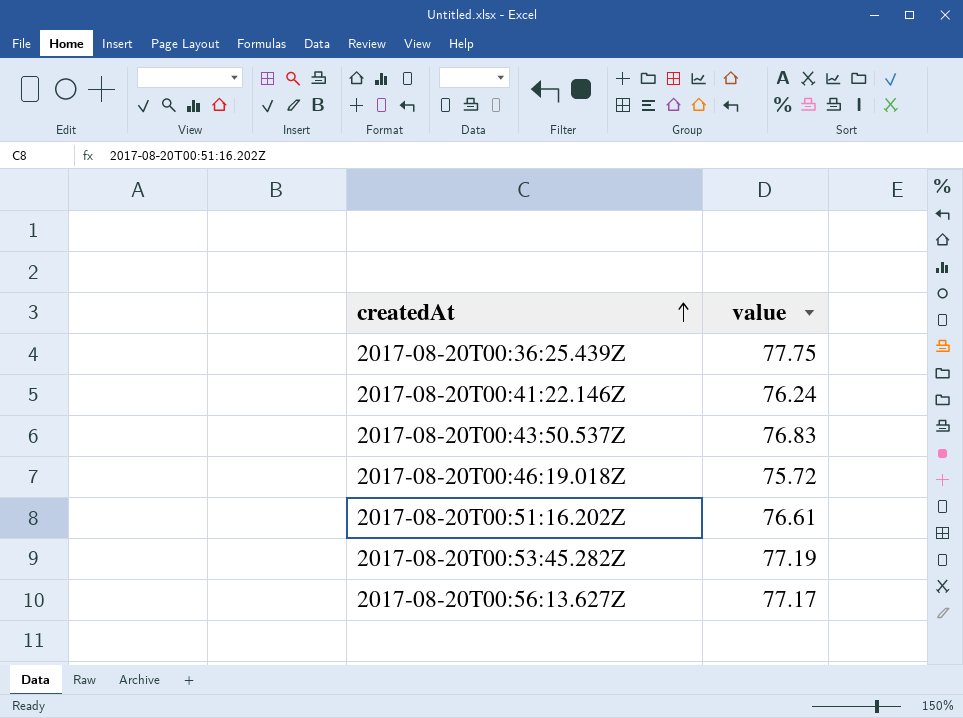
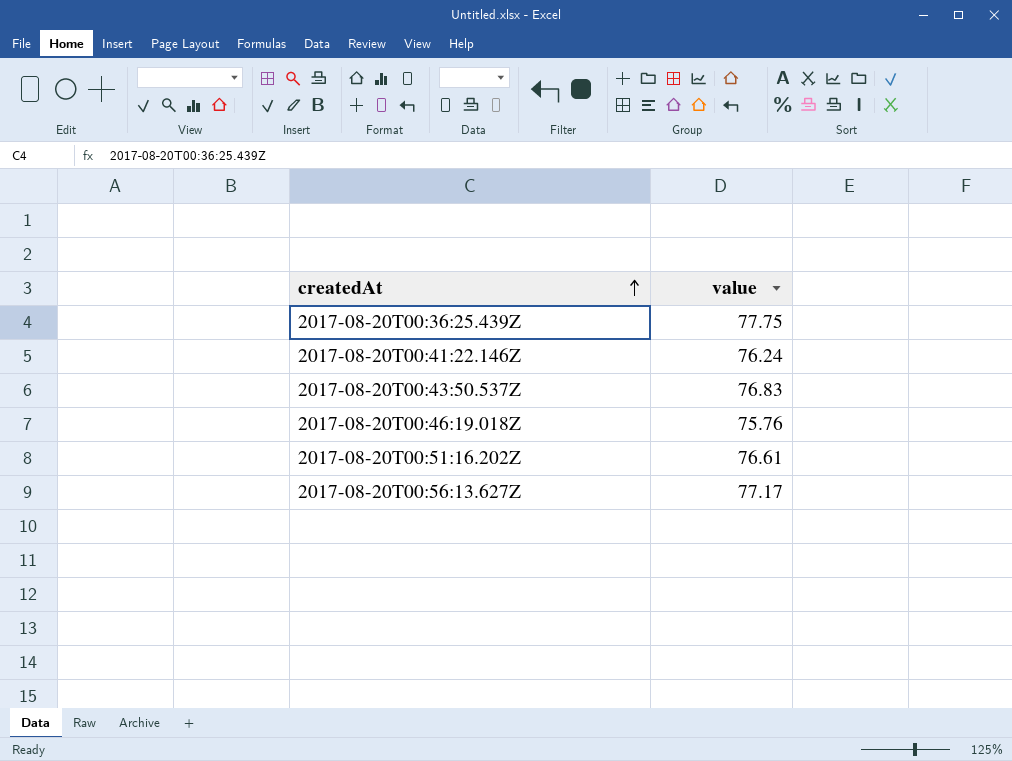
row 2017-08-20T00:53:45.282Z: 77.19 -> none
2017-08-20T00:46:19.018Z | value: 75.72 -> 75.76

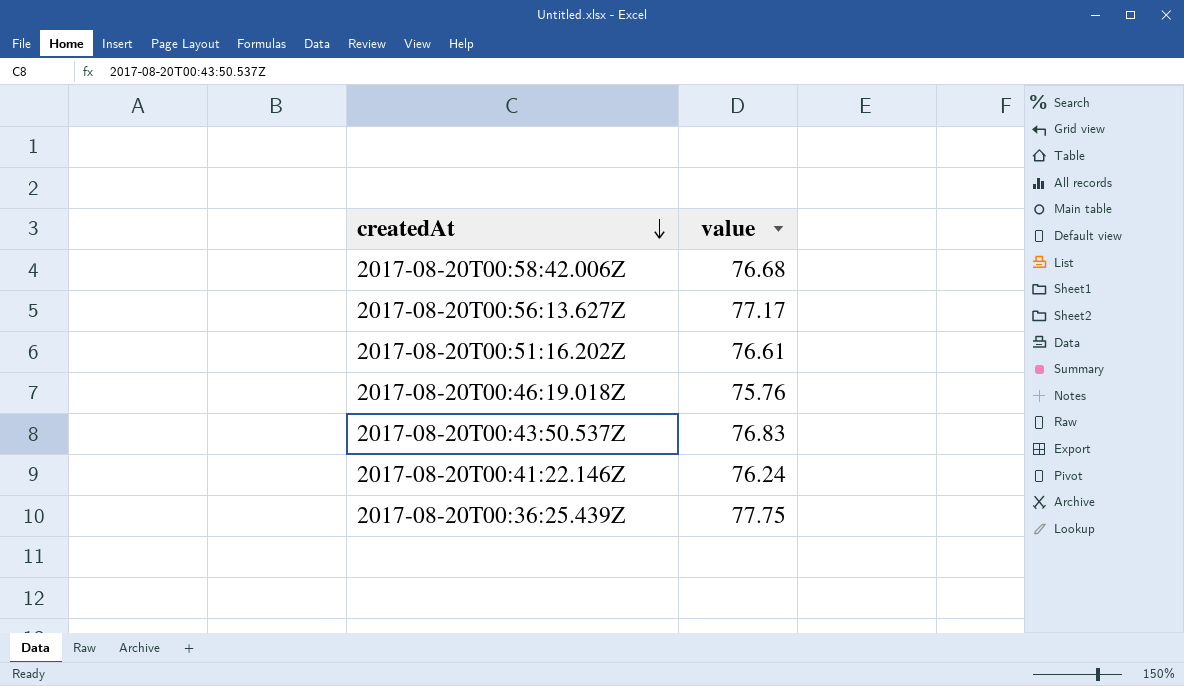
row order: createdAt ascending -> createdAt descending
row 2017-08-20T00:58:42.006Z: none -> 76.68

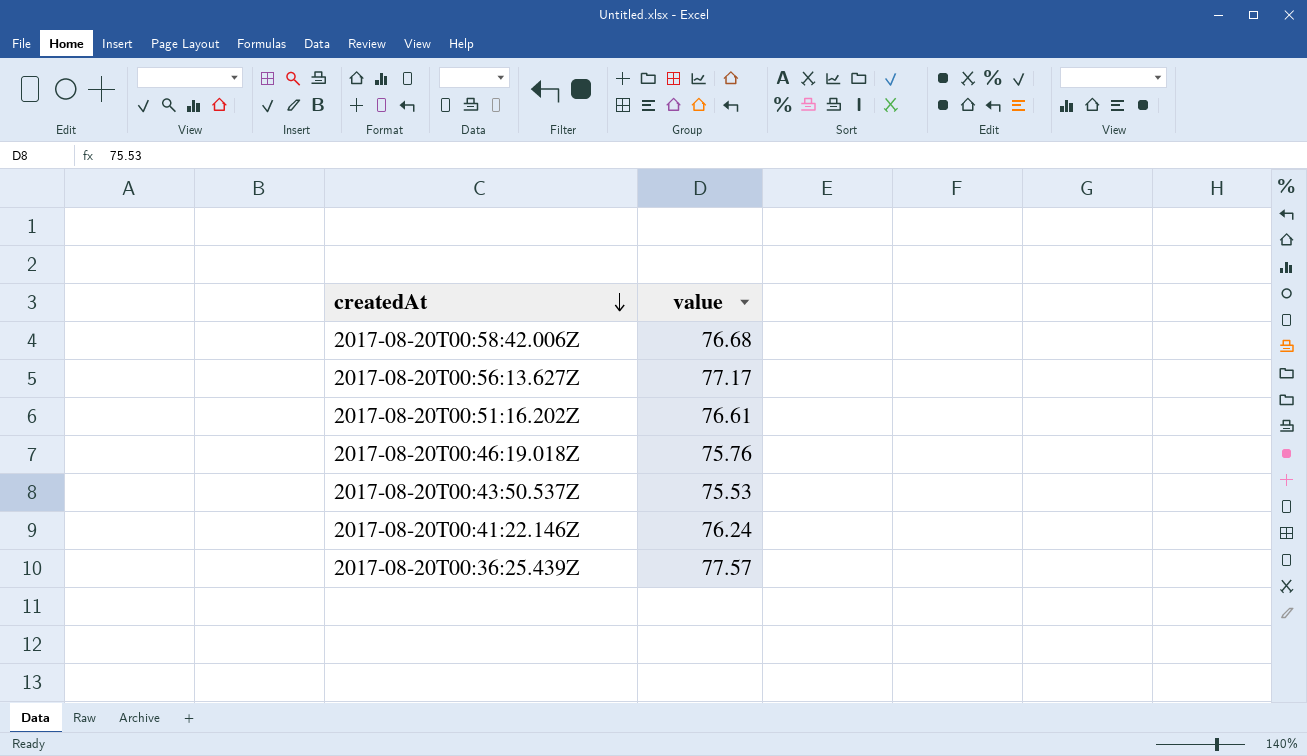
2017-08-20T00:43:50.537Z | value: 76.83 -> 75.53
2017-08-20T00:36:25.439Z | value: 77.75 -> 77.57

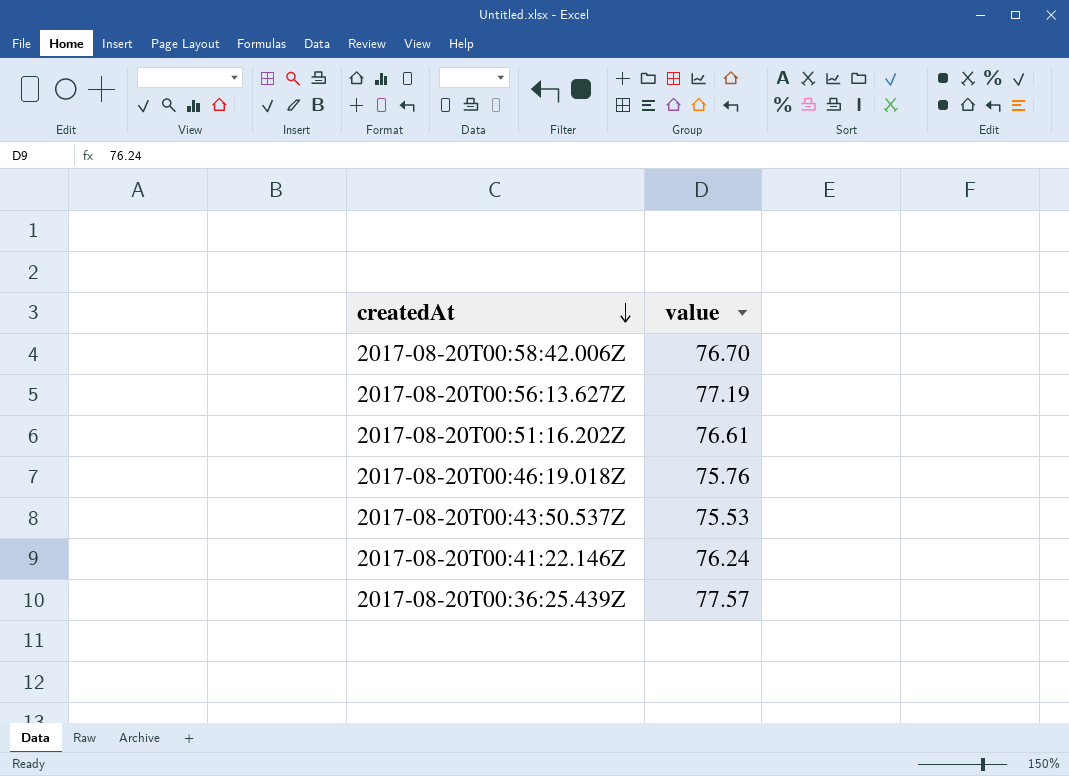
2017-08-20T00:58:42.006Z | value: 76.68 -> 76.70
2017-08-20T00:56:13.627Z | value: 77.17 -> 77.19

